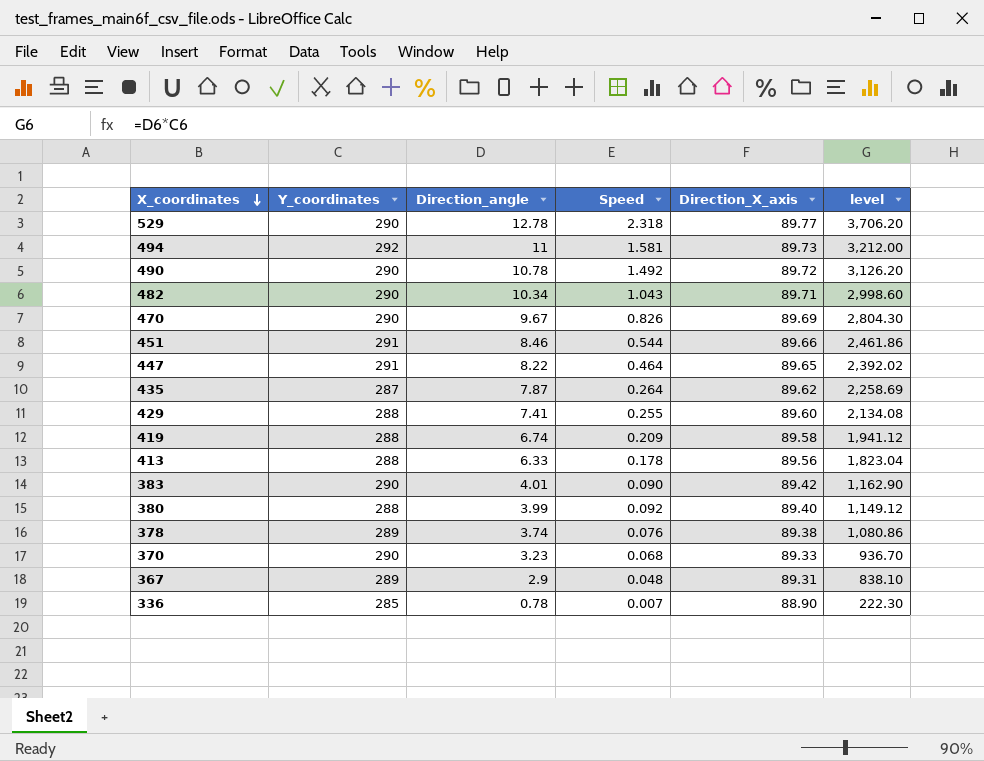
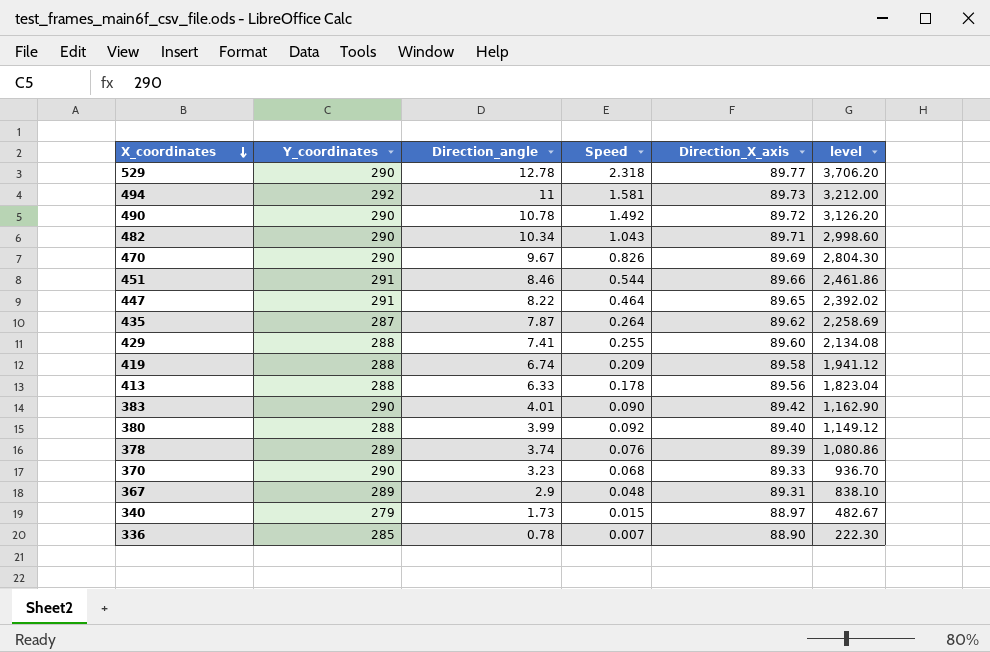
378 | Direction_X_axis: 89.38 -> 89.39
row 340: none -> 279 | 1.73 | 0.015 | 88.97 | 482.67

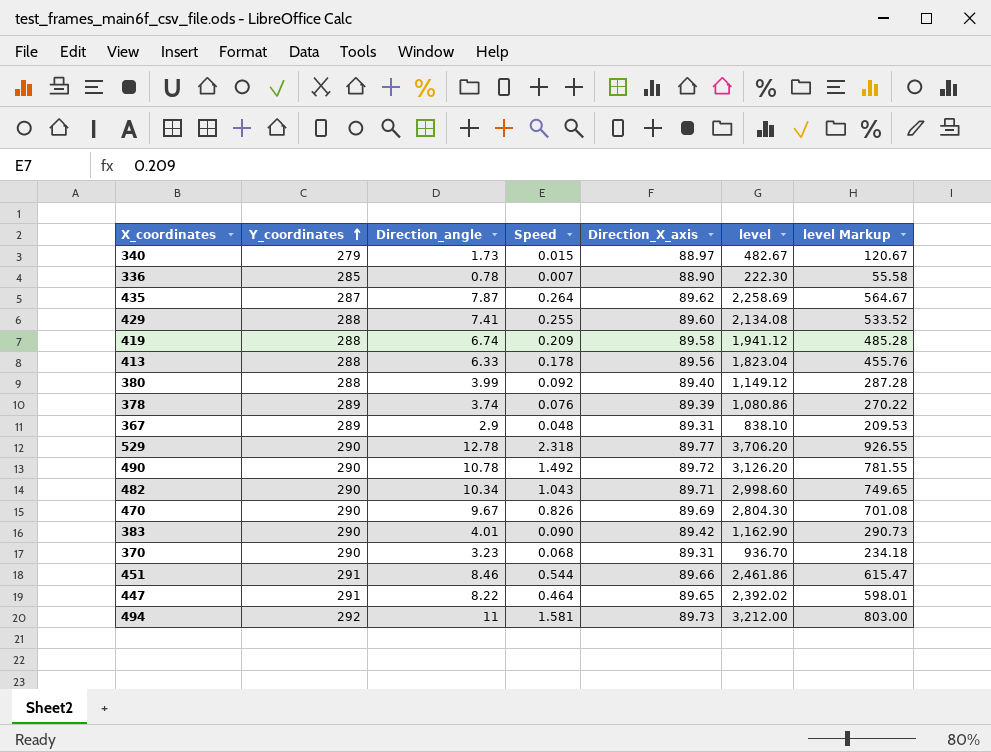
row order: X_coordinates descending -> Y_coordinates ascending
column level Markup | formula: none -> [level] * 0.25
370 | Direction_X_axis: 89.33 -> 89.31

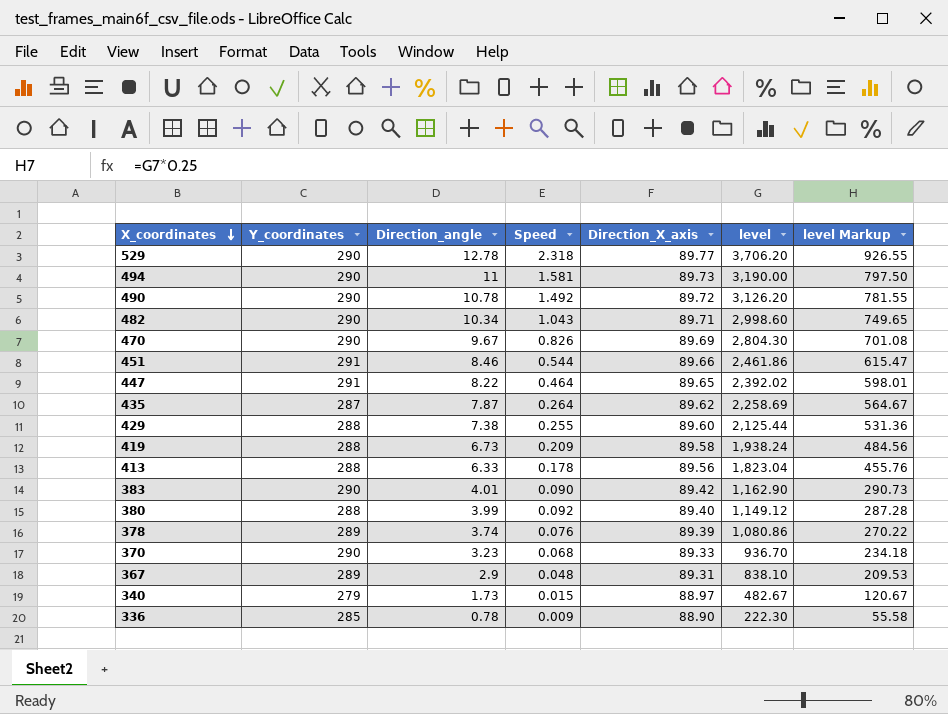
row order: Y_coordinates ascending -> X_coordinates descending
494 | Y_coordinates: 292 -> 290
494 | level: 3,212.00 -> 3,190.00
494 | level Markup: 803.00 -> 797.50
429 | Direction_angle: 7.41 -> 7.38
429 | level: 2,134.08 -> 2,125.44
429 | level Markup: 533.52 -> 531.36
419 | Direction_angle: 6.74 -> 6.73
419 | level: 1,941.12 -> 1,938.24
419 | level Markup: 485.28 -> 484.56
370 | Direction_X_axis: 89.31 -> 89.33
336 | Speed: 0.007 -> 0.009

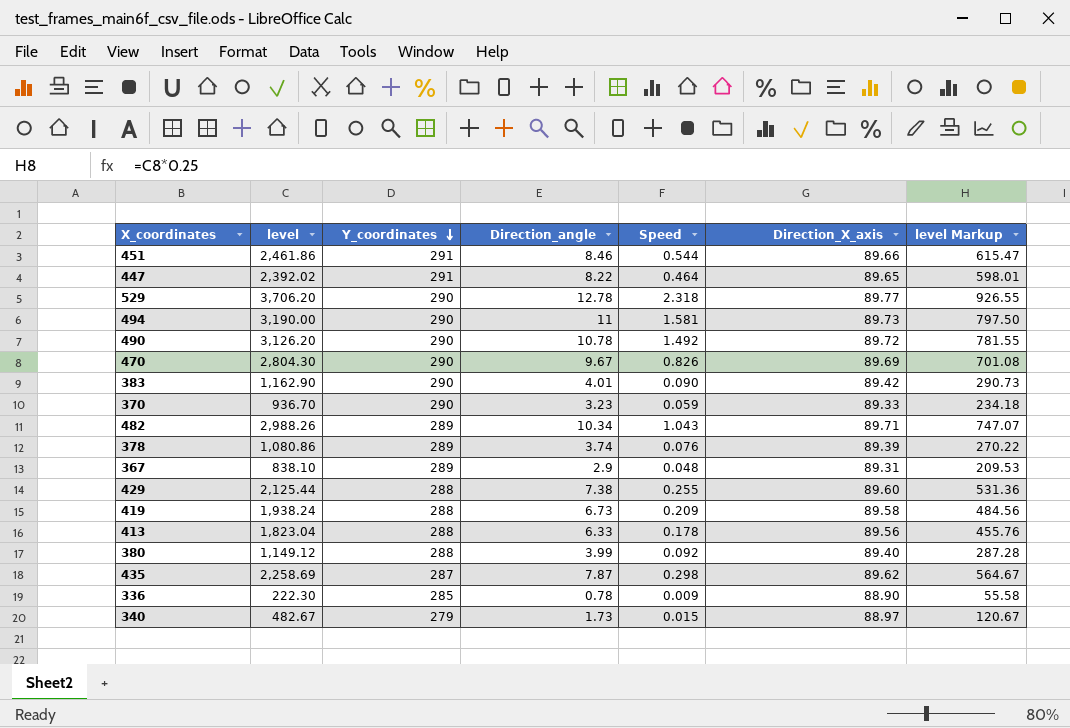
row order: X_coordinates descending -> Y_coordinates descending
column level | position: 6 -> 2
370 | Speed: 0.068 -> 0.059
482 | level: 2,998.60 -> 2,988.26
482 | Y_coordinates: 290 -> 289
482 | level Markup: 749.65 -> 747.07
435 | Speed: 0.264 -> 0.298

